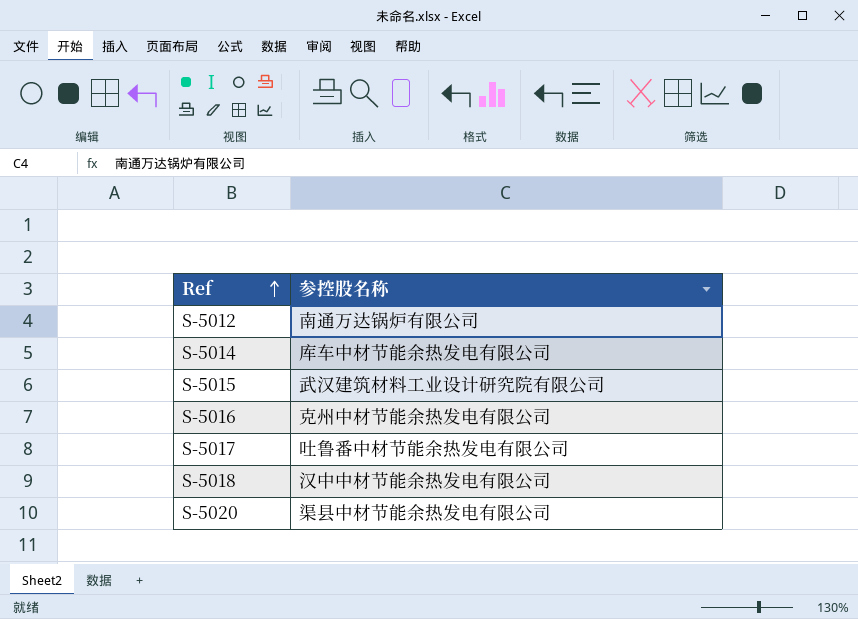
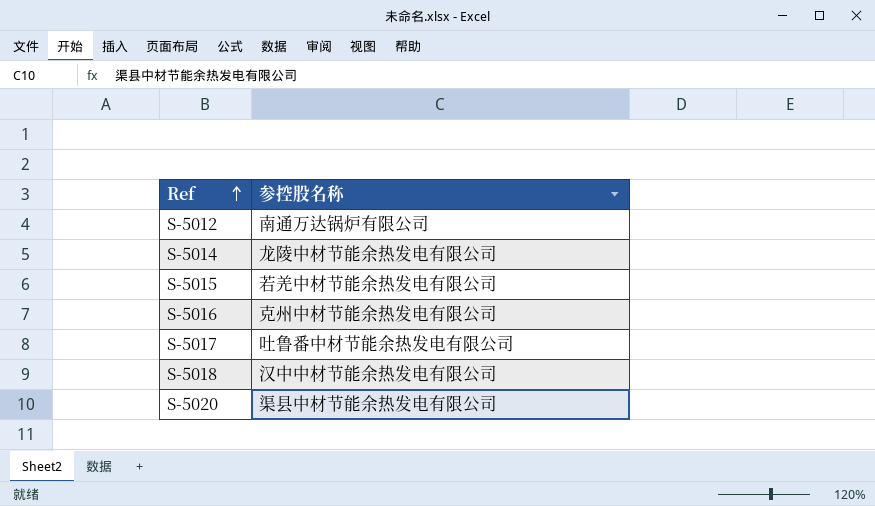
S-5014 | 参控股名称: 库车中材节能余热发电有限公司 -> 龙陵中材节能余热发电有限公司
S-5015 | 参控股名称: 武汉建筑材料工业设计研究院有限公司 -> 若羌中材节能余热发电有限公司

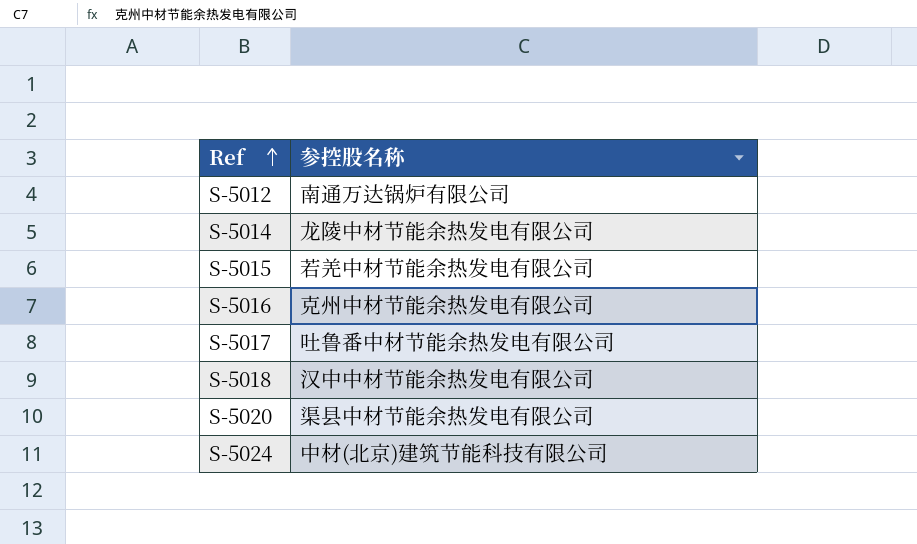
row S-5024: none -> 中材(北京)建筑节能科技有限公司

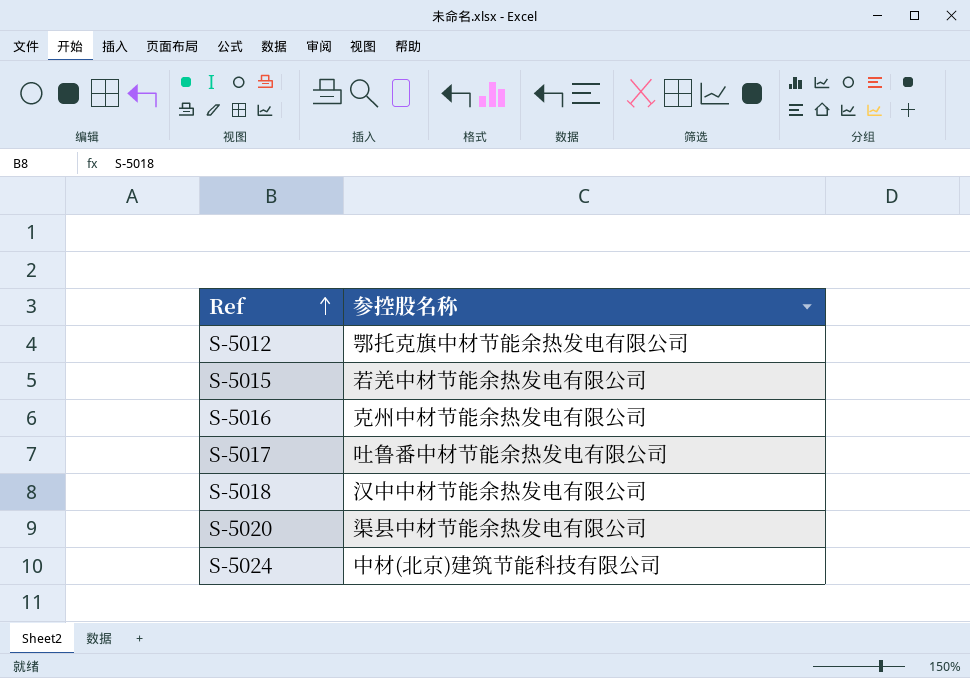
row S-5014: 龙陵中材节能余热发电有限公司 -> none
S-5012 | 参控股名称: 南通万达锅炉有限公司 -> 鄂托克旗中材节能余热发电有限公司

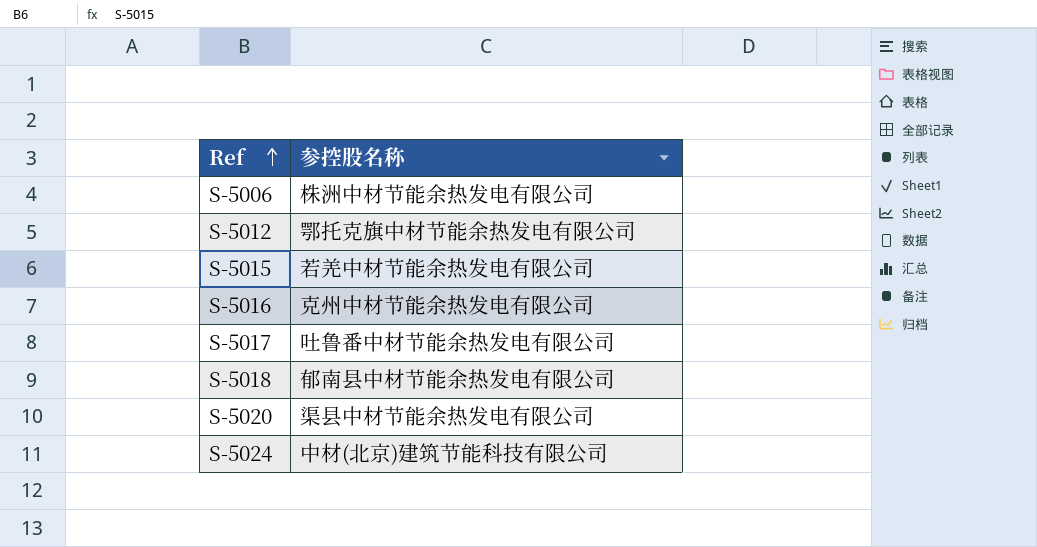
row S-5006: none -> 株洲中材节能余热发电有限公司
S-5018 | 参控股名称: 汉中中材节能余热发电有限公司 -> 郁南县中材节能余热发电有限公司

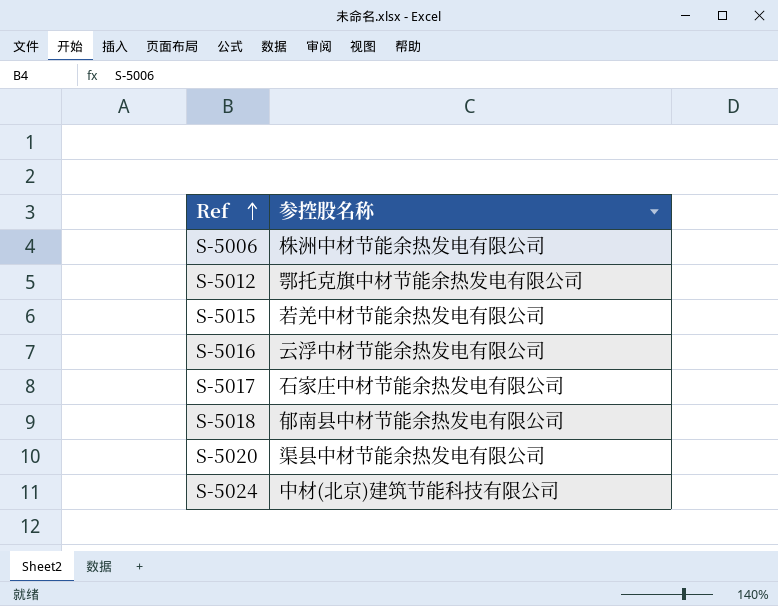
S-5016 | 参控股名称: 克州中材节能余热发电有限公司 -> 云浮中材节能余热发电有限公司
S-5017 | 参控股名称: 吐鲁番中材节能余热发电有限公司 -> 石家庄中材节能余热发电有限公司

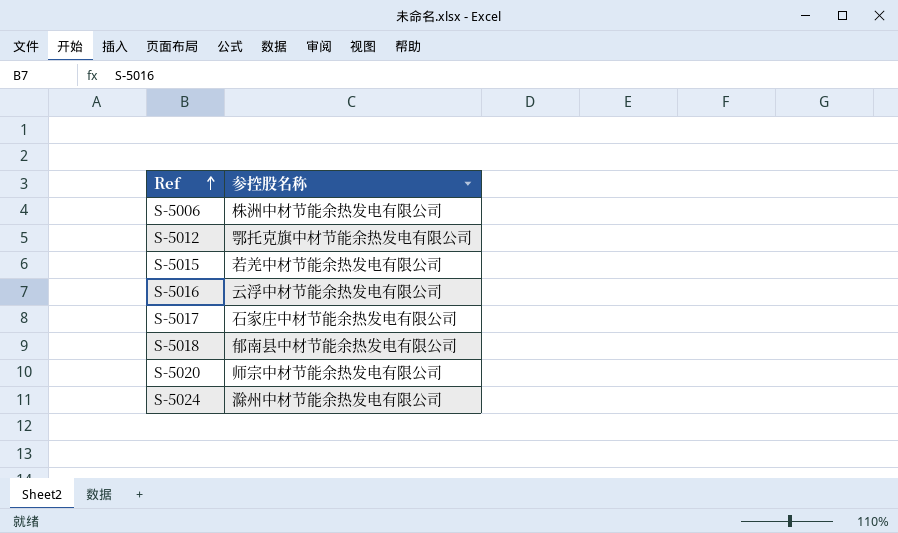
S-5020 | 参控股名称: 渠县中材节能余热发电有限公司 -> 师宗中材节能余热发电有限公司
S-5024 | 参控股名称: 中材(北京)建筑节能科技有限公司 -> 滁州中材节能余热发电有限公司

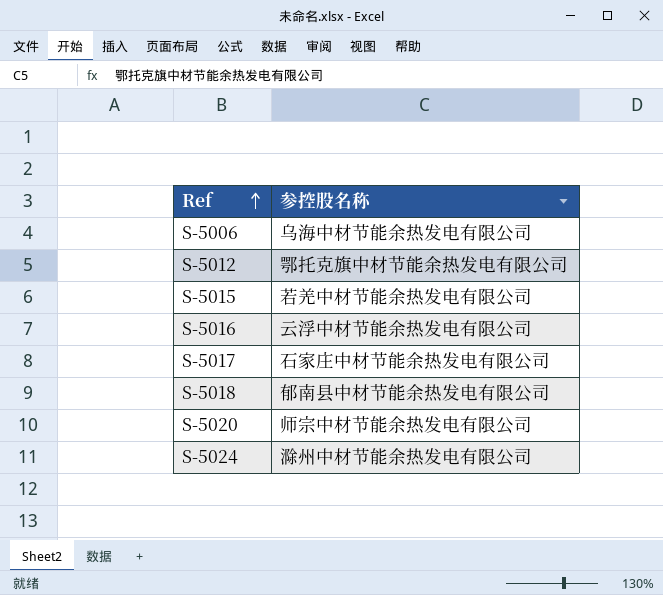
S-5006 | 参控股名称: 株洲中材节能余热发电有限公司 -> 乌海中材节能余热发电有限公司

